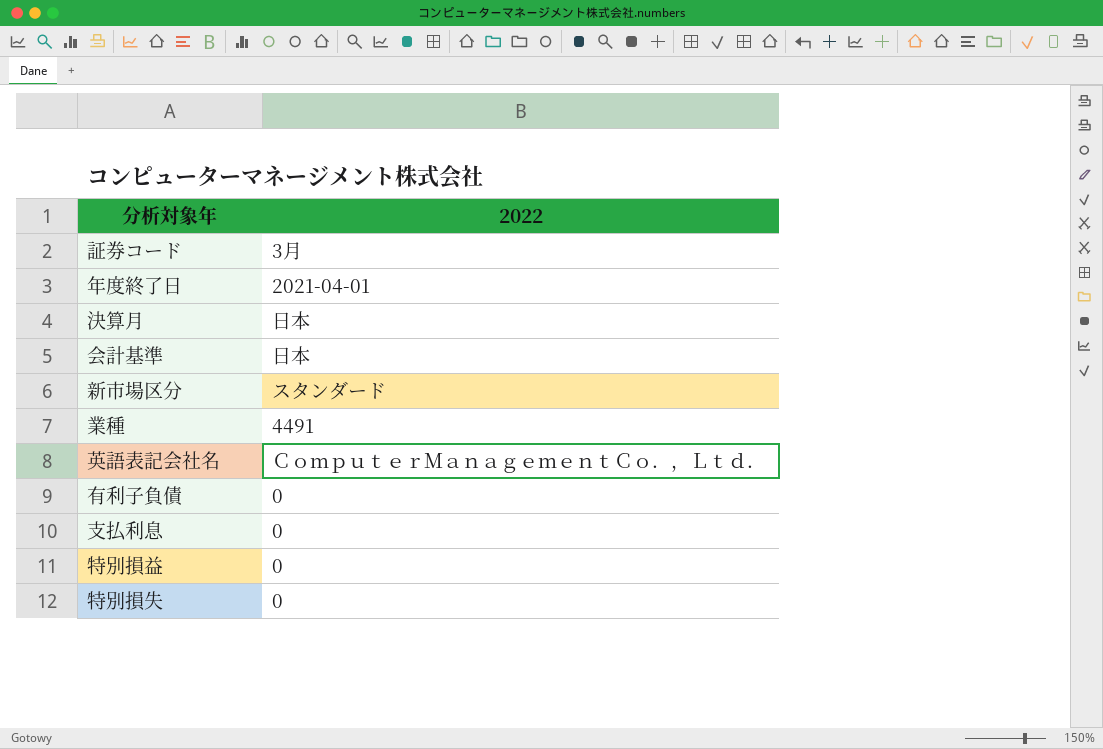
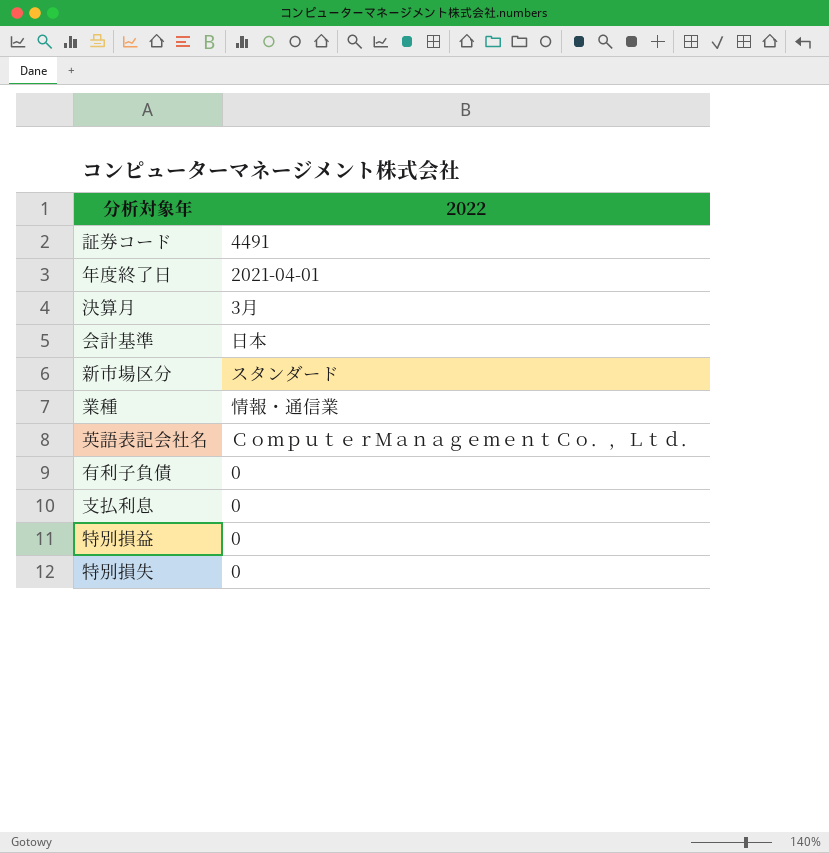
証券コード | 2022: 3月 -> 4491
決算月 | 2022: 日本 -> 3月
業種 | 2022: 4491 -> 情報・通信業

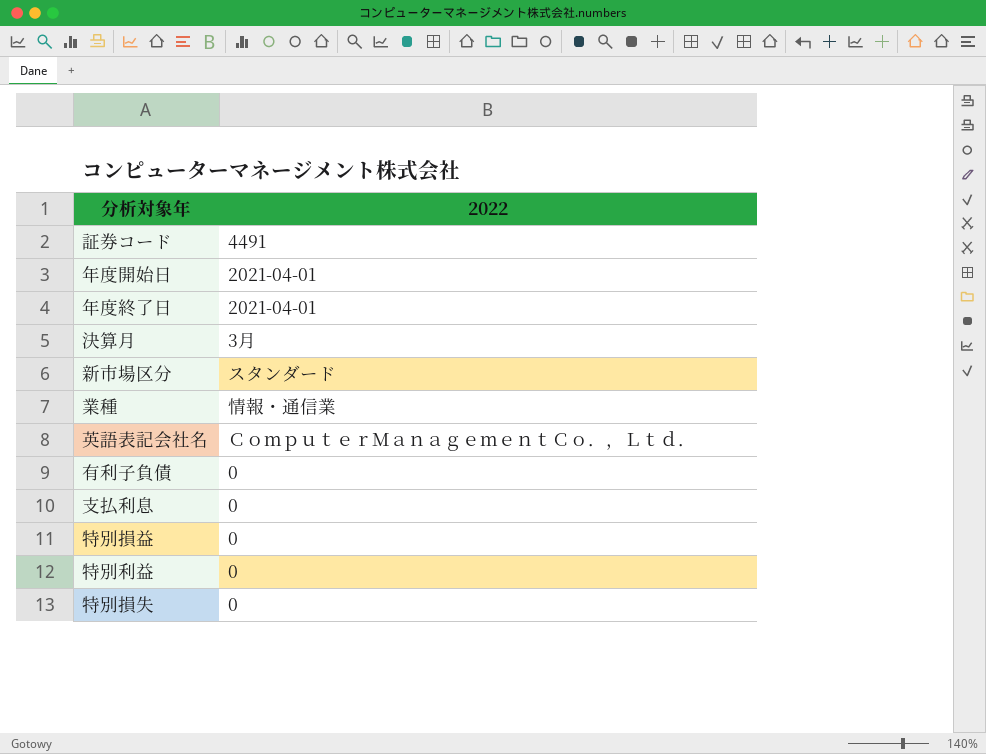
row 会計基準: 日本 -> none
row 年度開始日: none -> 2021-04-01
row 特別利益: none -> 0

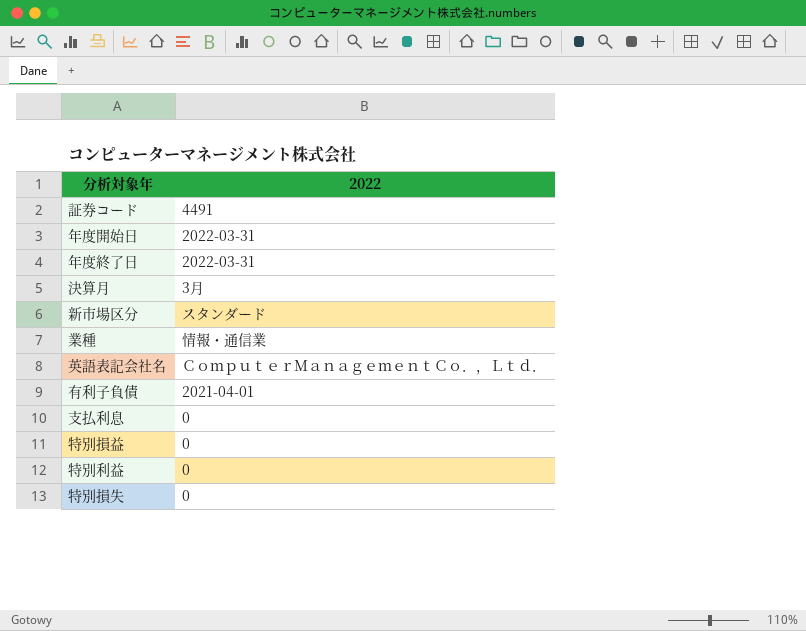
年度開始日 | 2022: 2021-04-01 -> 2022-03-31
年度終了日 | 2022: 2021-04-01 -> 2022-03-31
有利子負債 | 2022: 0 -> 2021-04-01

